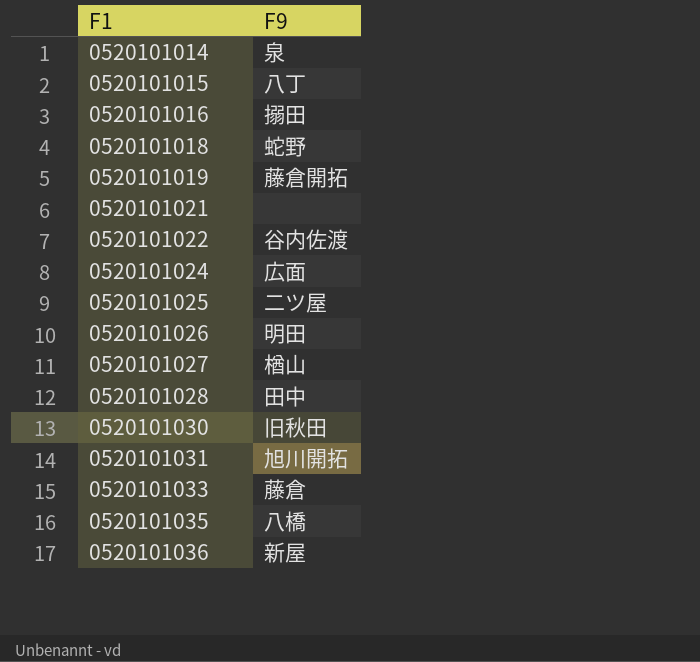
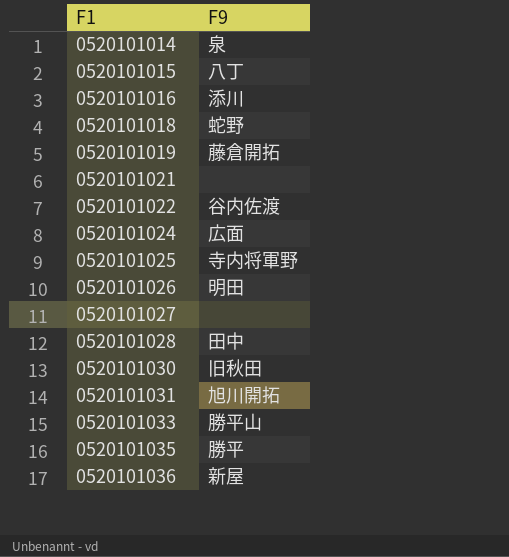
0520101016 | F9: 搦田 -> 添川
0520101025 | F9: 二ツ屋 -> 寺内将軍野
0520101027 | F9: 楢山 -> none
0520101033 | F9: 藤倉 -> 勝平山
0520101035 | F9: 八橋 -> 勝平

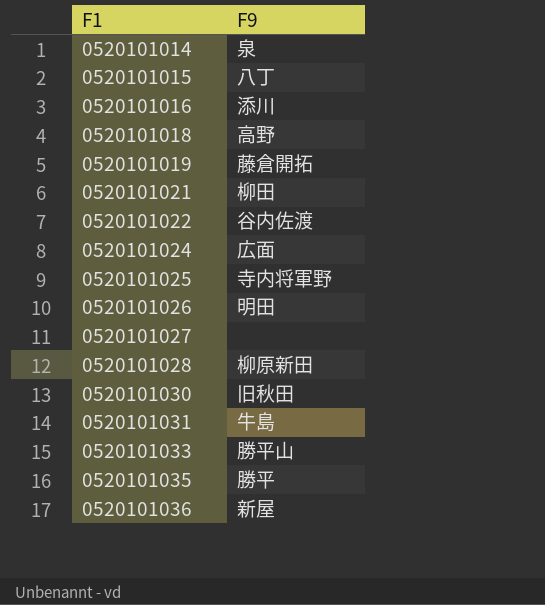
0520101018 | F9: 蛇野 -> 高野
0520101021 | F9: none -> 柳田
0520101028 | F9: 田中 -> 柳原新田
0520101031 | F9: 旭川開拓 -> 牛島

